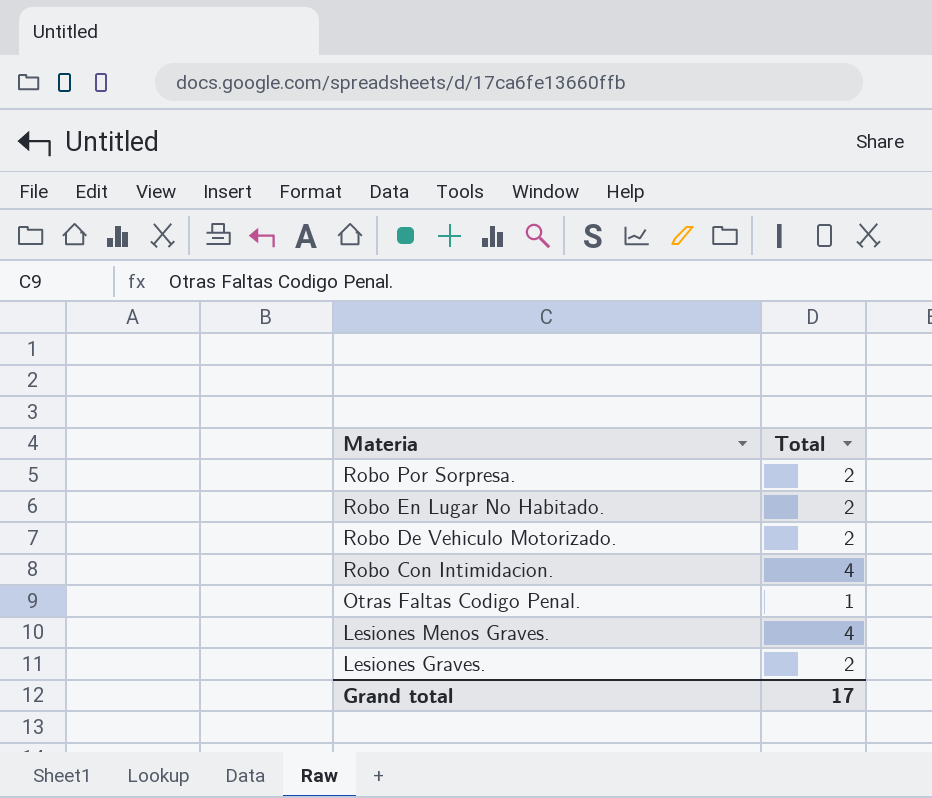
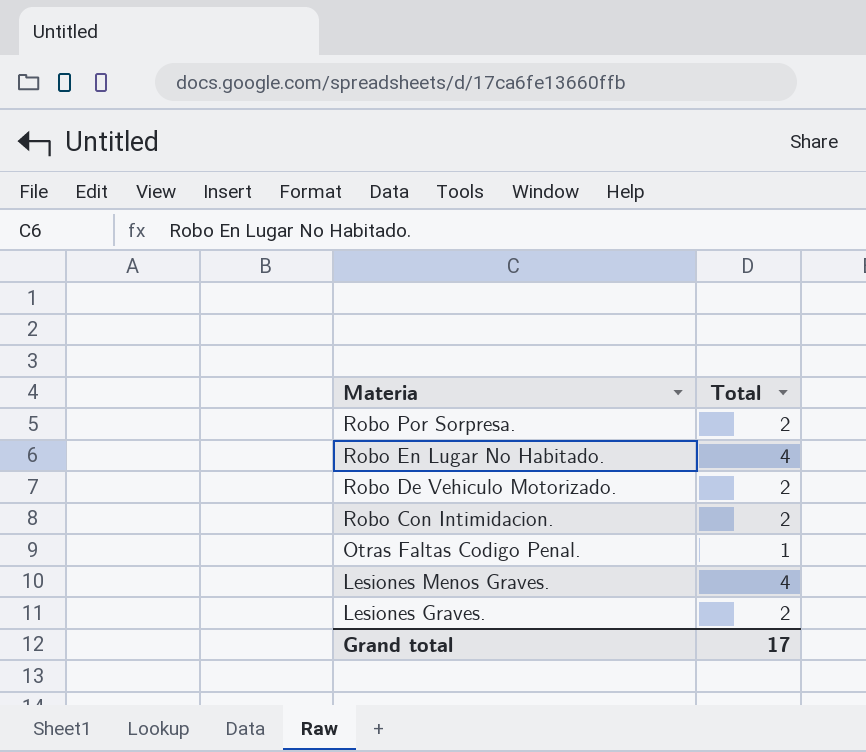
Robo En Lugar No Habitado. | Total: 2 -> 4
Robo Con Intimidacion. | Total: 4 -> 2

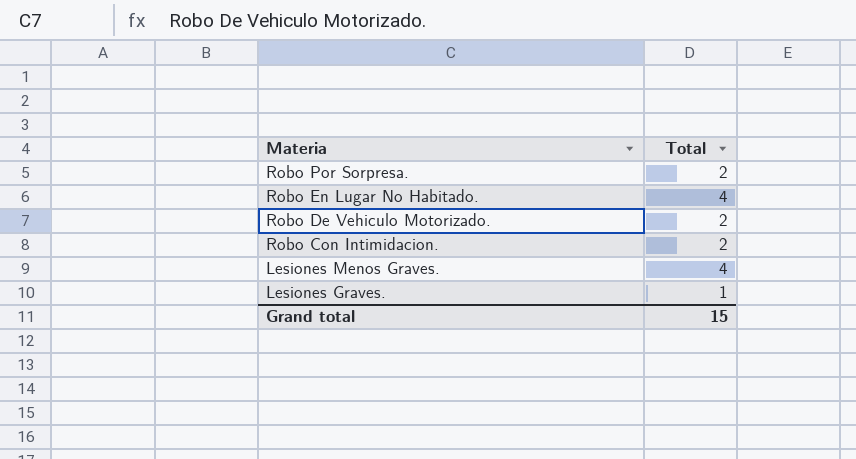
row Otras Faltas Codigo Penal.: 1 -> none
Lesiones Graves. | Total: 2 -> 1
Grand total | Total: 17 -> 15

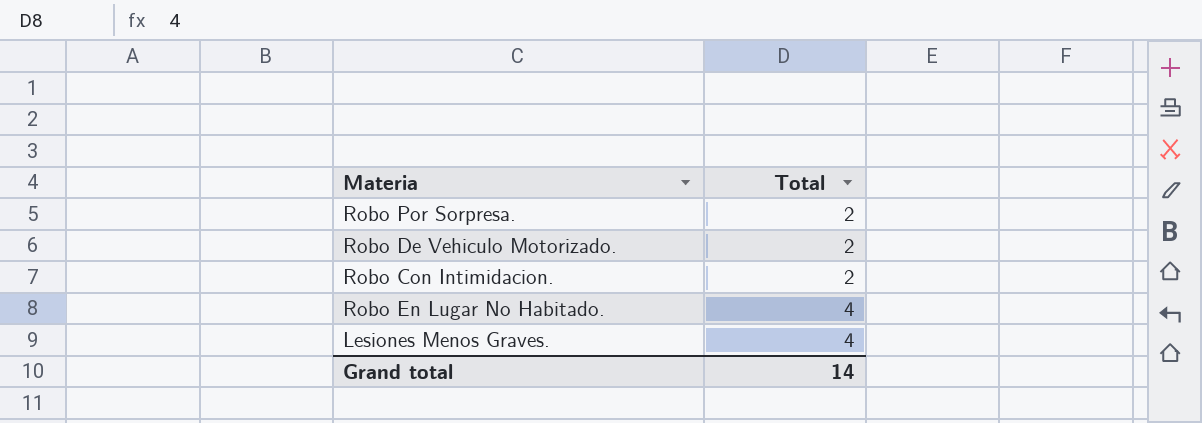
row order: Materia descending -> Total ascending
row Lesiones Graves.: 1 -> none
Grand total | Total: 15 -> 14

